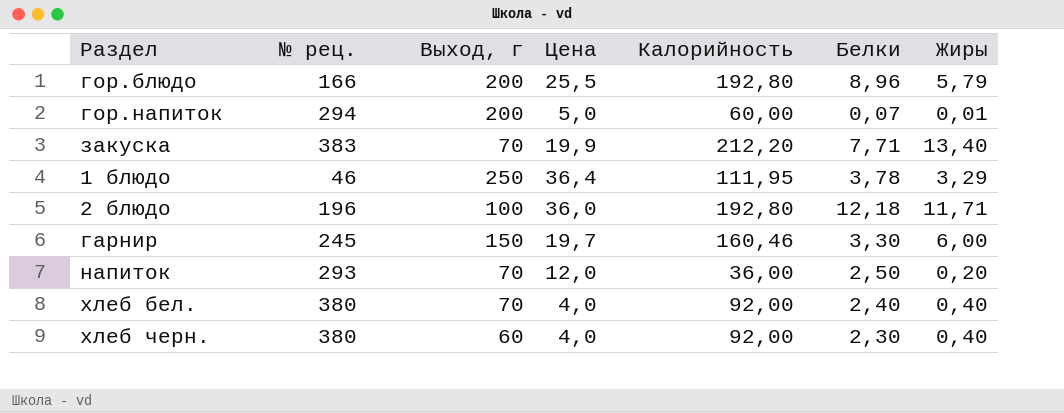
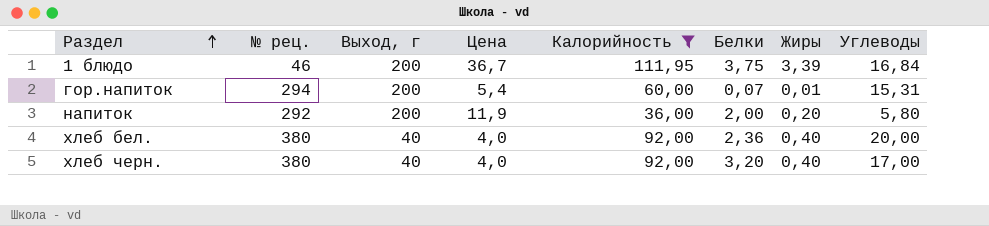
filter: none -> Калорийность <= 111,95
row order: none -> Раздел ascending
column Углеводы | position: none -> 8
1 блюдо | Выход, г: 250 -> 200
1 блюдо | Цена: 36,4 -> 36,7
1 блюдо | Белки: 3,78 -> 3,75
1 блюдо | Жиры: 3,29 -> 3,39
гор.напиток | Цена: 5,0 -> 5,4
напиток | № рец.: 293 -> 292
напиток | Выход, г: 70 -> 200
напиток | Цена: 12,0 -> 11,9
напиток | Белки: 2,50 -> 2,00
хлеб бел. | Выход, г: 70 -> 40
хлеб бел. | Белки: 2,40 -> 2,36
хлеб черн. | Выход, г: 60 -> 40
хлеб черн. | Белки: 2,30 -> 3,20

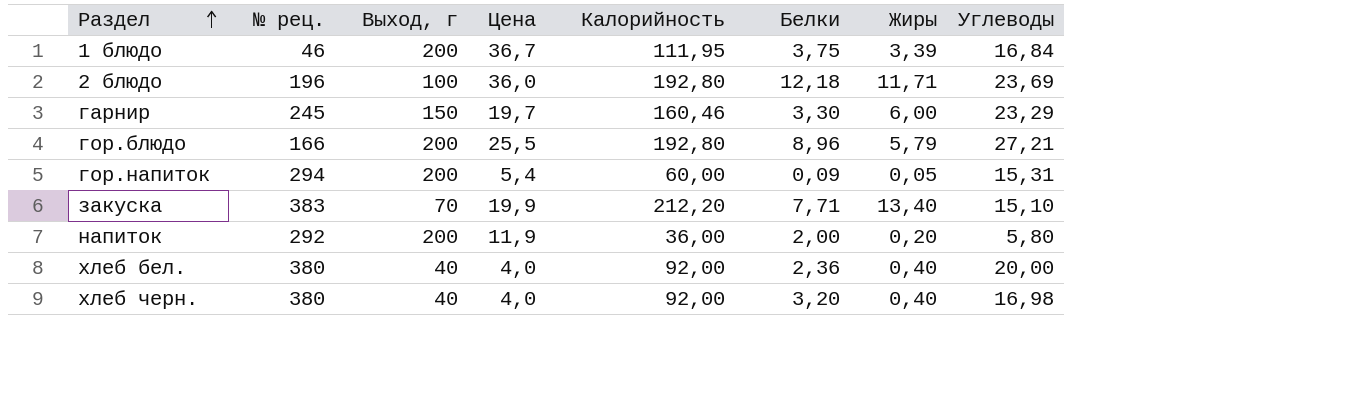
filter: Калорийность <= 111,95 -> none
гор.напиток | Белки: 0,07 -> 0,09
гор.напиток | Жиры: 0,01 -> 0,05
хлеб черн. | Углеводы: 17,00 -> 16,98

